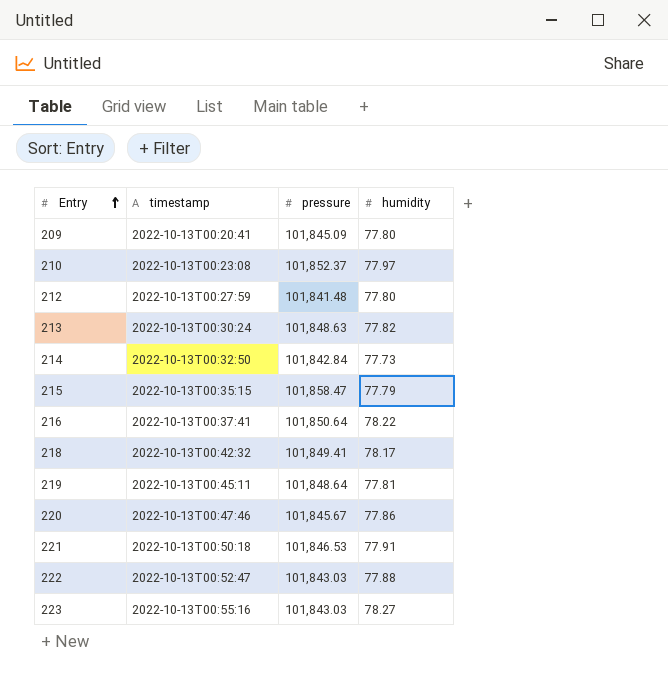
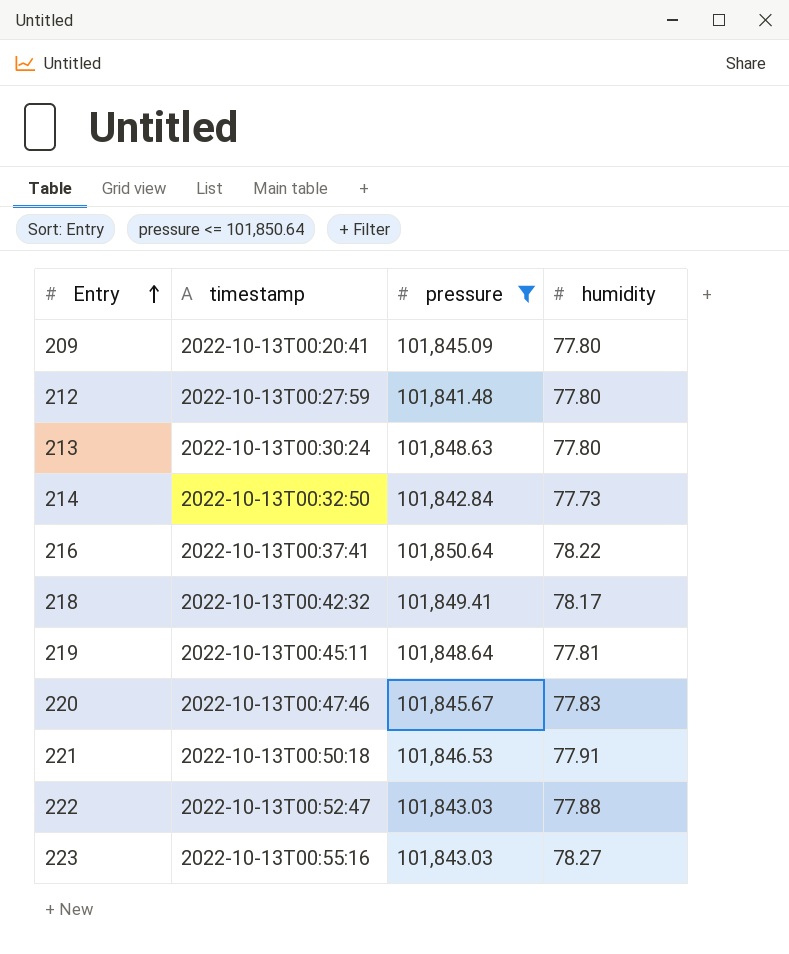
filter: none -> pressure <= 101,850.64
213 | humidity: 77.82 -> 77.80
220 | humidity: 77.86 -> 77.83

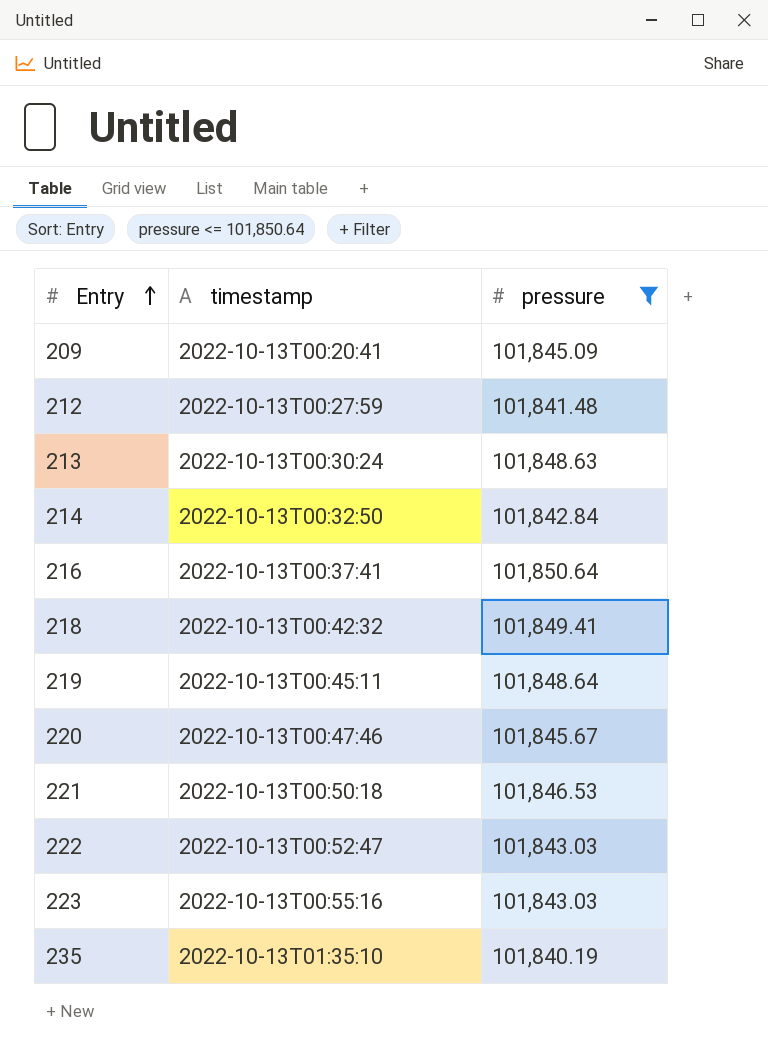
column humidity | position: 4 -> none
row 235: none -> 2022-10-13T01:35:10 | 101,840.19

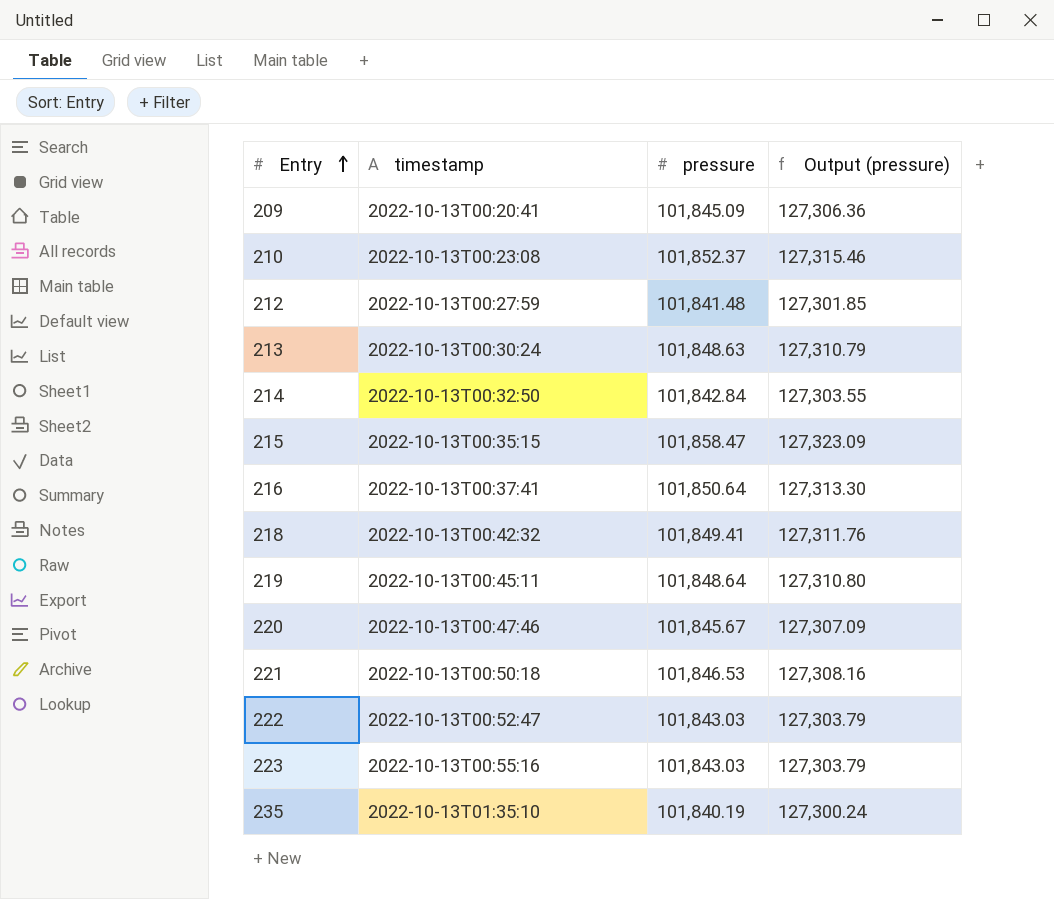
filter: pressure <= 101,850.64 -> none
column Output (pressure) | formula: none -> [pressure] * 1.25

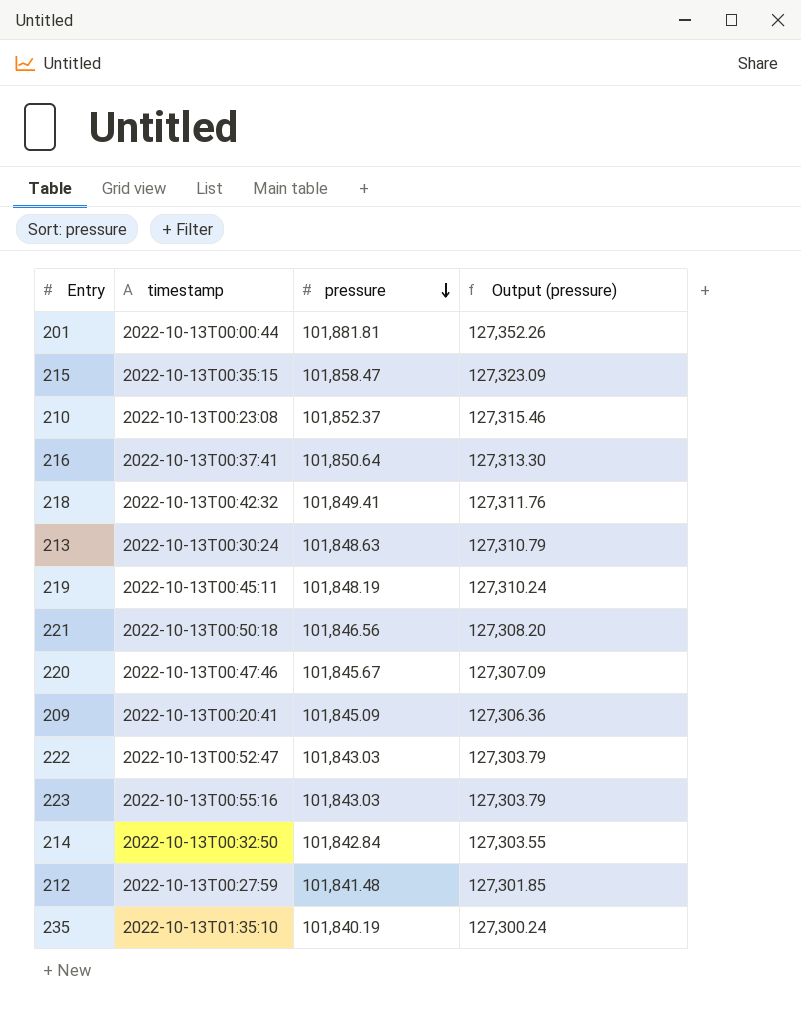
row order: Entry ascending -> pressure descending
row 201: none -> 2022-10-13T00:00:44 | 101,881.81 | 127,352.26
219 | pressure: 101,848.64 -> 101,848.19
219 | Output (pressure): 127,310.80 -> 127,310.24
221 | pressure: 101,846.53 -> 101,846.56
221 | Output (pressure): 127,308.16 -> 127,308.20

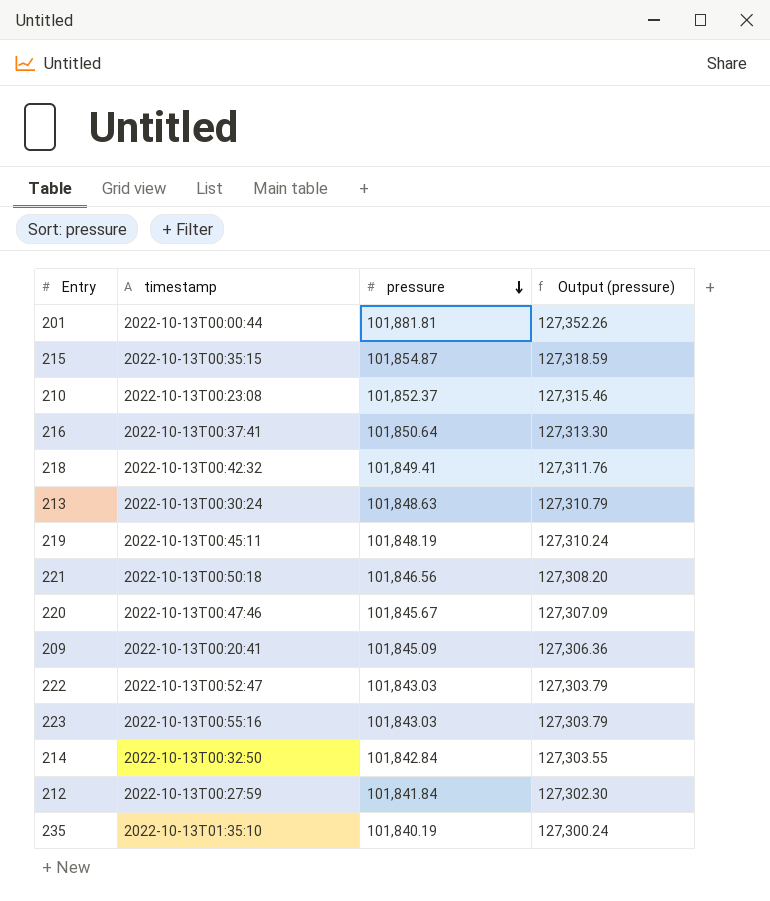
215 | pressure: 101,858.47 -> 101,854.87
215 | Output (pressure): 127,323.09 -> 127,318.59
212 | pressure: 101,841.48 -> 101,841.84
212 | Output (pressure): 127,301.85 -> 127,302.30

